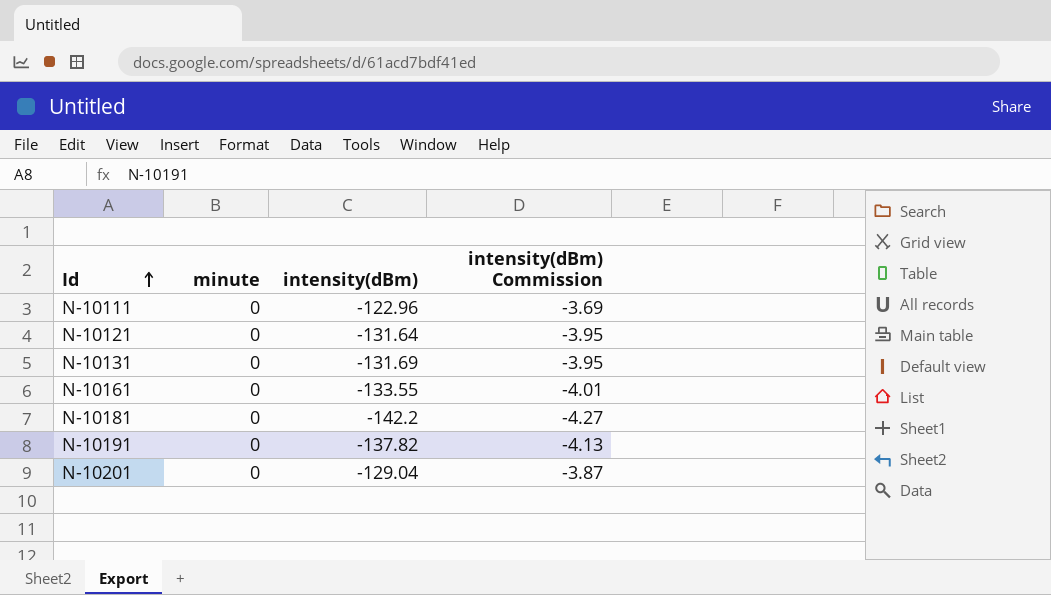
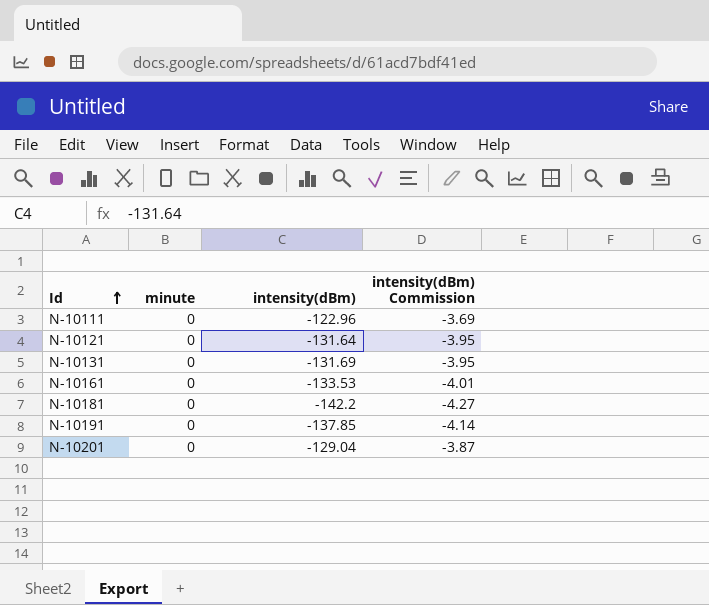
N-10161 | intensity(dBm): -133.55 -> -133.53
N-10191 | intensity(dBm): -137.82 -> -137.85
N-10191 | intensity(dBm) Commission: -4.13 -> -4.14

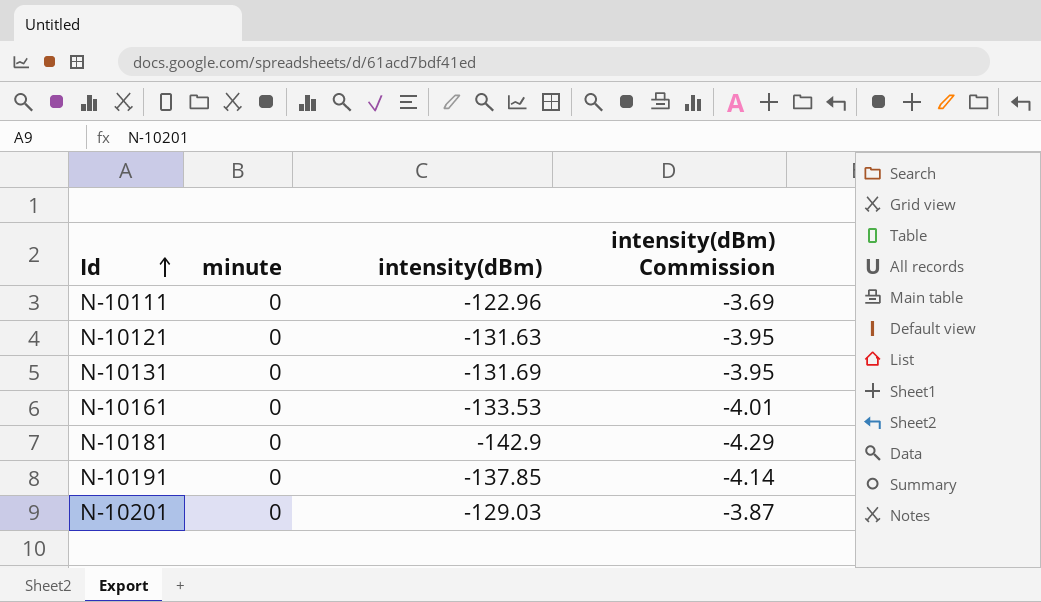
N-10121 | intensity(dBm): -131.64 -> -131.63
N-10181 | intensity(dBm): -142.2 -> -142.9
N-10181 | intensity(dBm) Commission: -4.27 -> -4.29
N-10201 | intensity(dBm): -129.04 -> -129.03

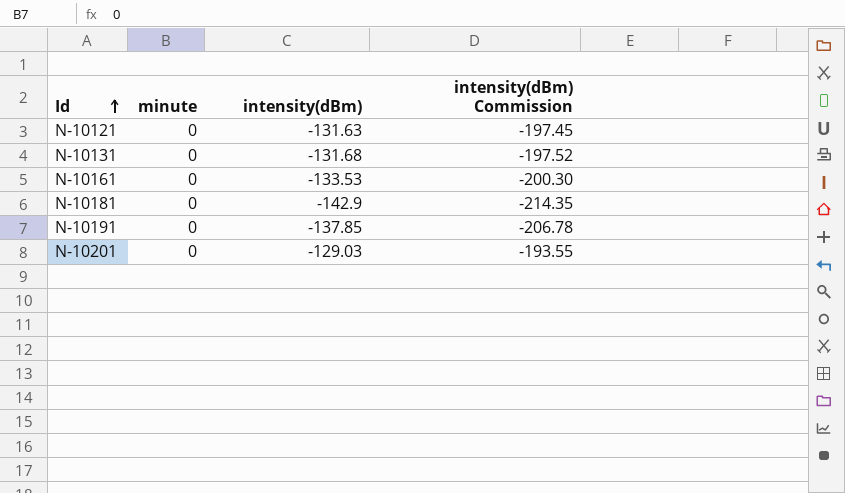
column intensity(dBm) Commission | formula: [intensity(dBm)] * 0.03 -> [intensity(dBm)] * 1.5
row N-10111: 0 | -122.96 | -3.69 -> none
N-10131 | intensity(dBm): -131.69 -> -131.68

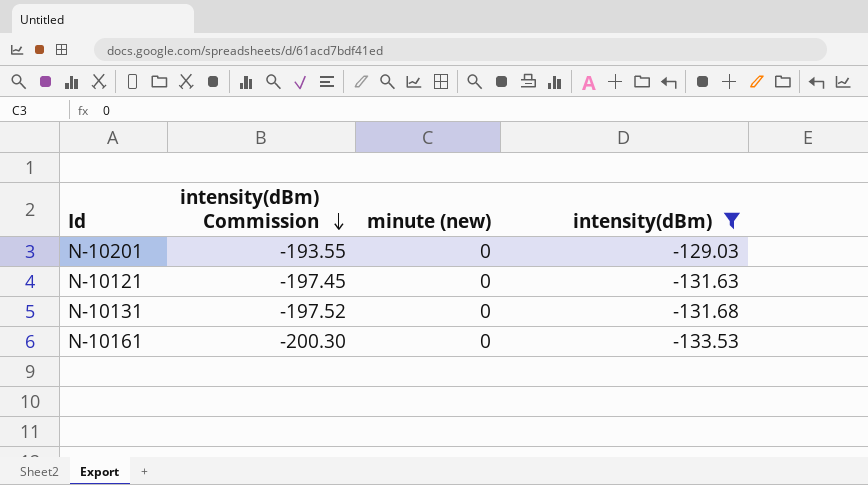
filter: none -> intensity(dBm) >= -133.53
row order: Id ascending -> intensity(dBm) Commission descending
column intensity(dBm) Commission | position: 4 -> 2
column name: minute -> minute (new)

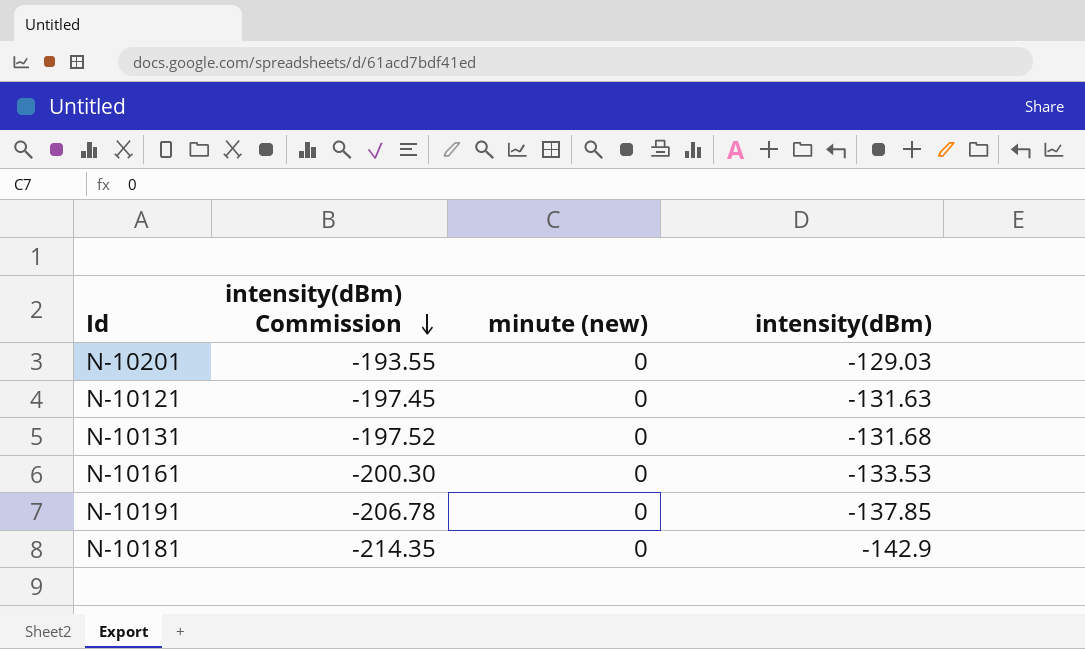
filter: intensity(dBm) >= -133.53 -> none

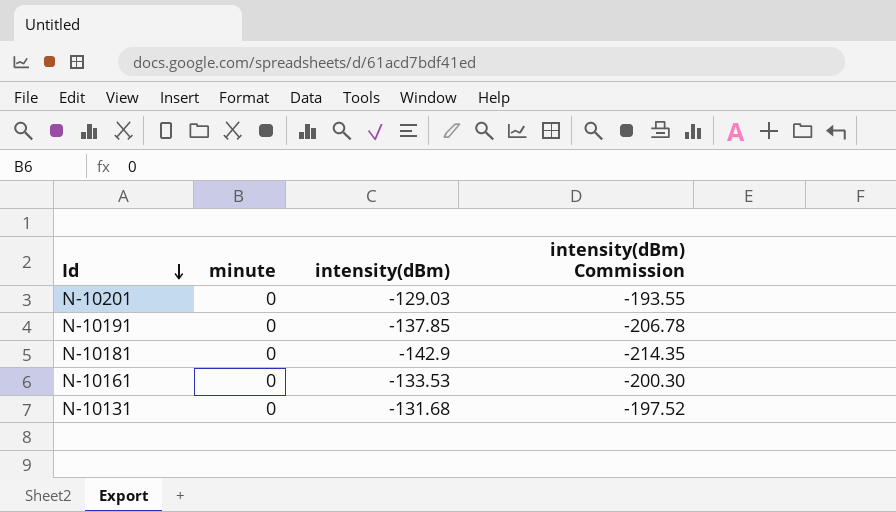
row order: intensity(dBm) Commission descending -> Id descending
column name: minute (new) -> minute
column intensity(dBm) Commission | position: 2 -> 4
row N-10121: -197.45 | 0 | -131.63 -> none

